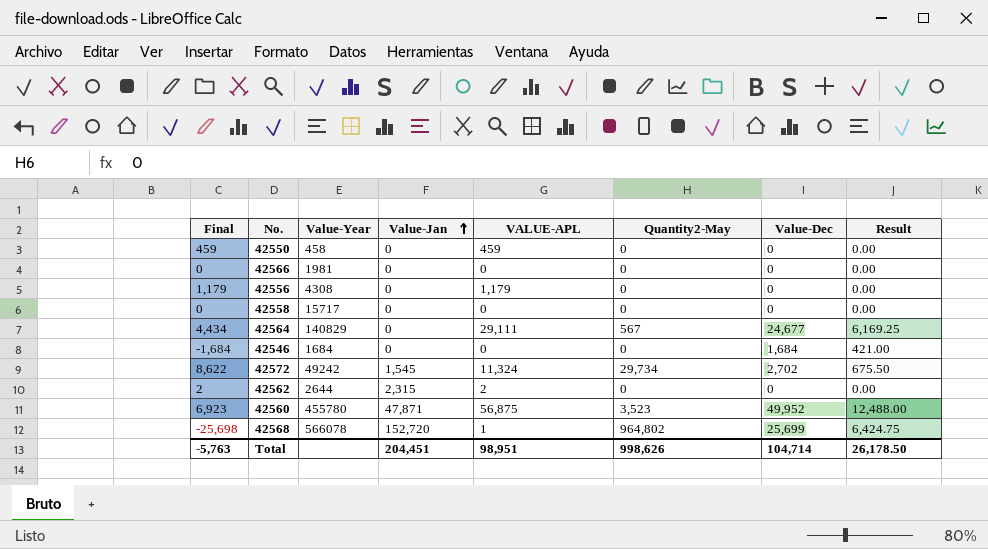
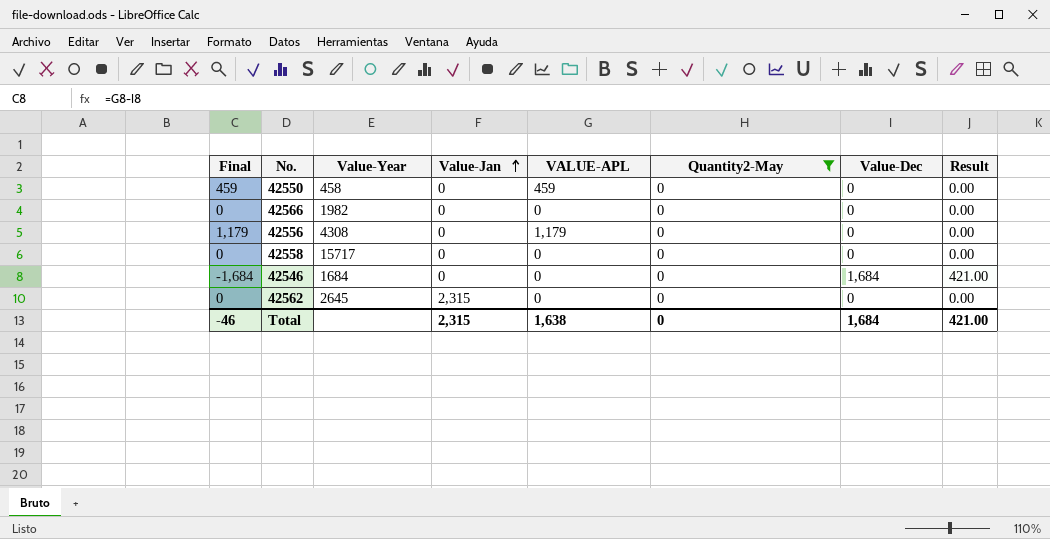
filter: none -> Quantity2-May = 0
42566 | Value-Year: 1981 -> 1982
42562 | Final: 2 -> 0
42562 | Value-Year: 2644 -> 2645
42562 | VALUE-APL: 2 -> 0
Total | Final: -5,763 -> -46
Total | Value-Jan: 204,451 -> 2,315
Total | VALUE-APL: 98,951 -> 1,638
Total | Quantity2-May: 998,626 -> 0
Total | Value-Dec: 104,714 -> 1,684
Total | Result: 26,178.50 -> 421.00

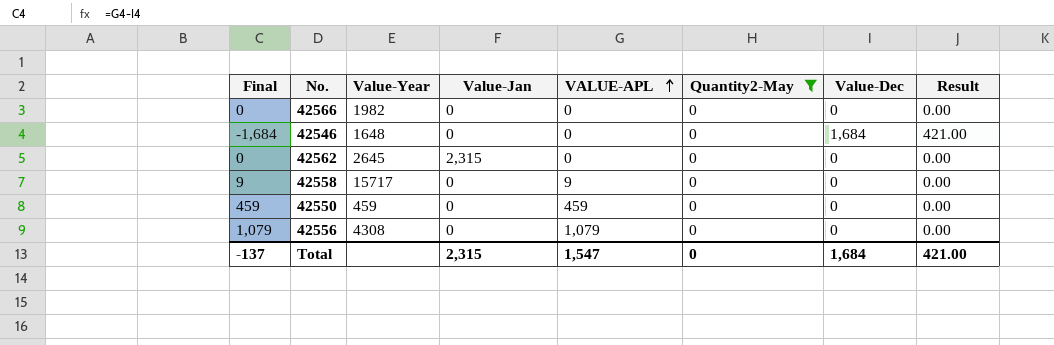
row order: Value-Jan ascending -> VALUE-APL ascending
42546 | Value-Year: 1684 -> 1648
42558 | Final: 0 -> 9
42558 | VALUE-APL: 0 -> 9
42550 | Value-Year: 458 -> 459
42556 | Final: 1,179 -> 1,079
42556 | VALUE-APL: 1,179 -> 1,079
Total | Final: -46 -> -137
Total | VALUE-APL: 1,638 -> 1,547

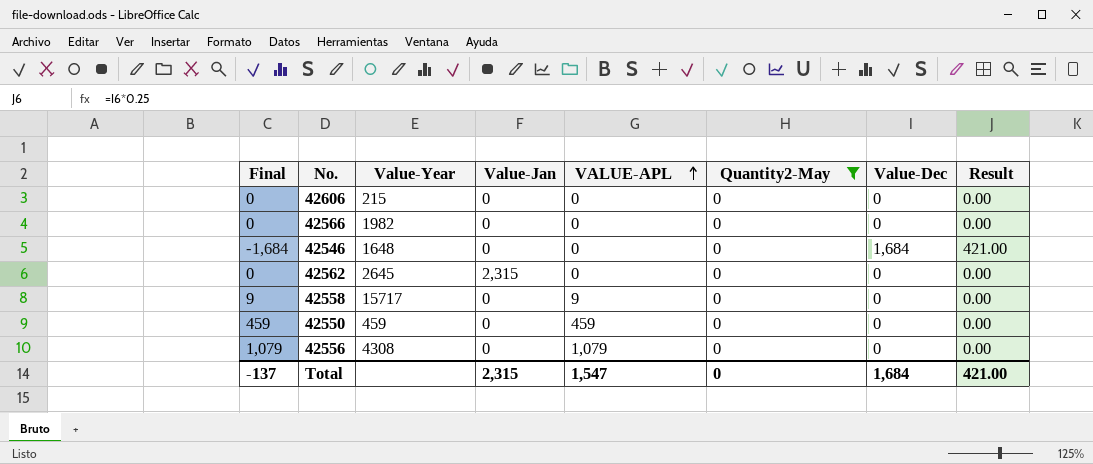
row 42606: none -> 0 | 215 | 0 | 0 | 0 | 0 | 0.00

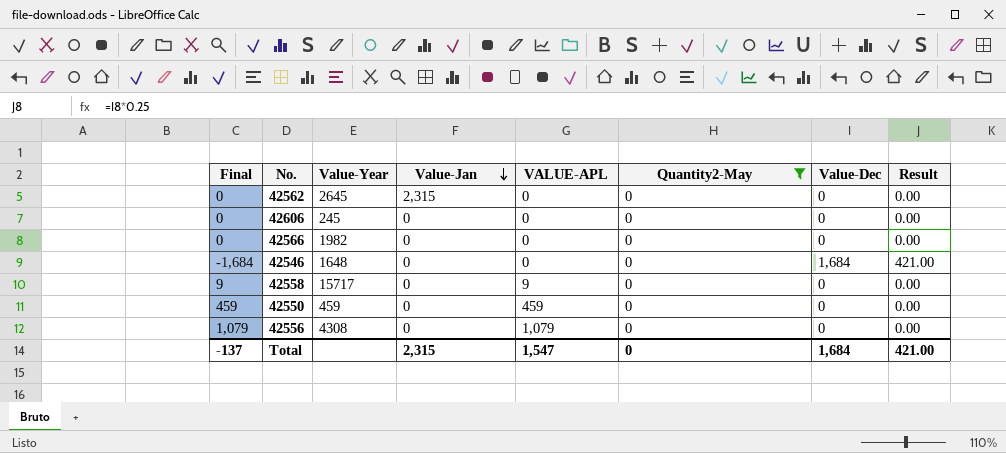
row order: VALUE-APL ascending -> Value-Jan descending
42606 | Value-Year: 215 -> 245

